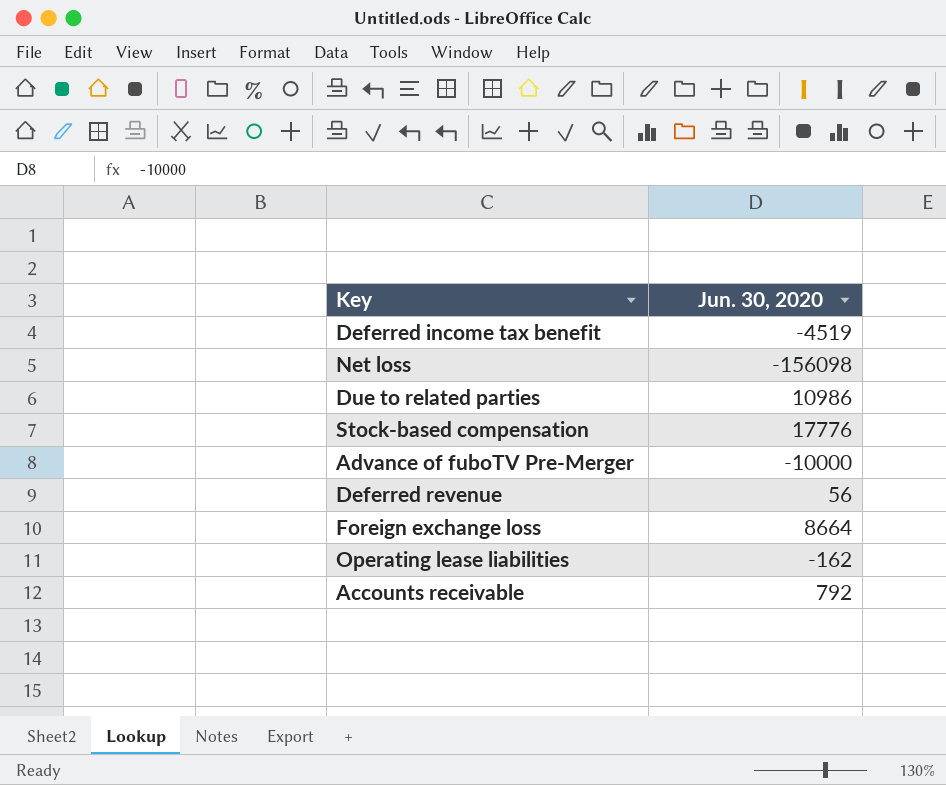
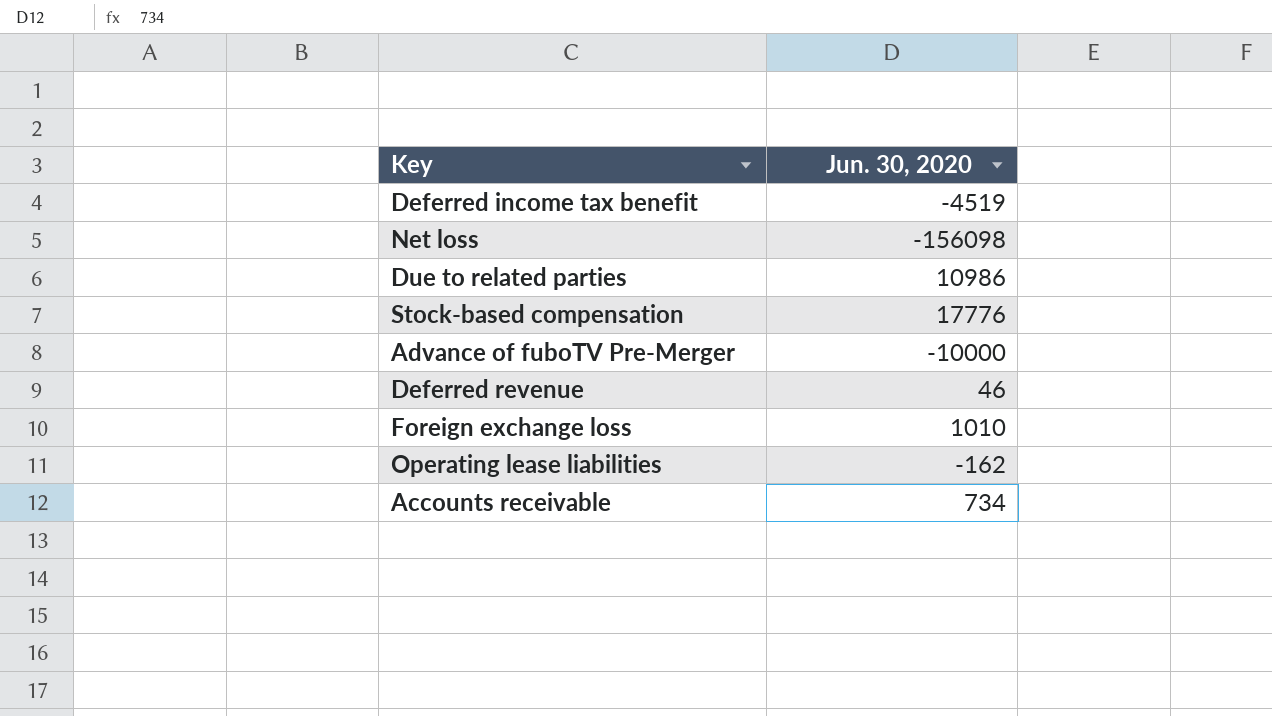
Deferred revenue | Jun. 30, 2020: 56 -> 46
Foreign exchange loss | Jun. 30, 2020: 8664 -> 1010
Accounts receivable | Jun. 30, 2020: 792 -> 734

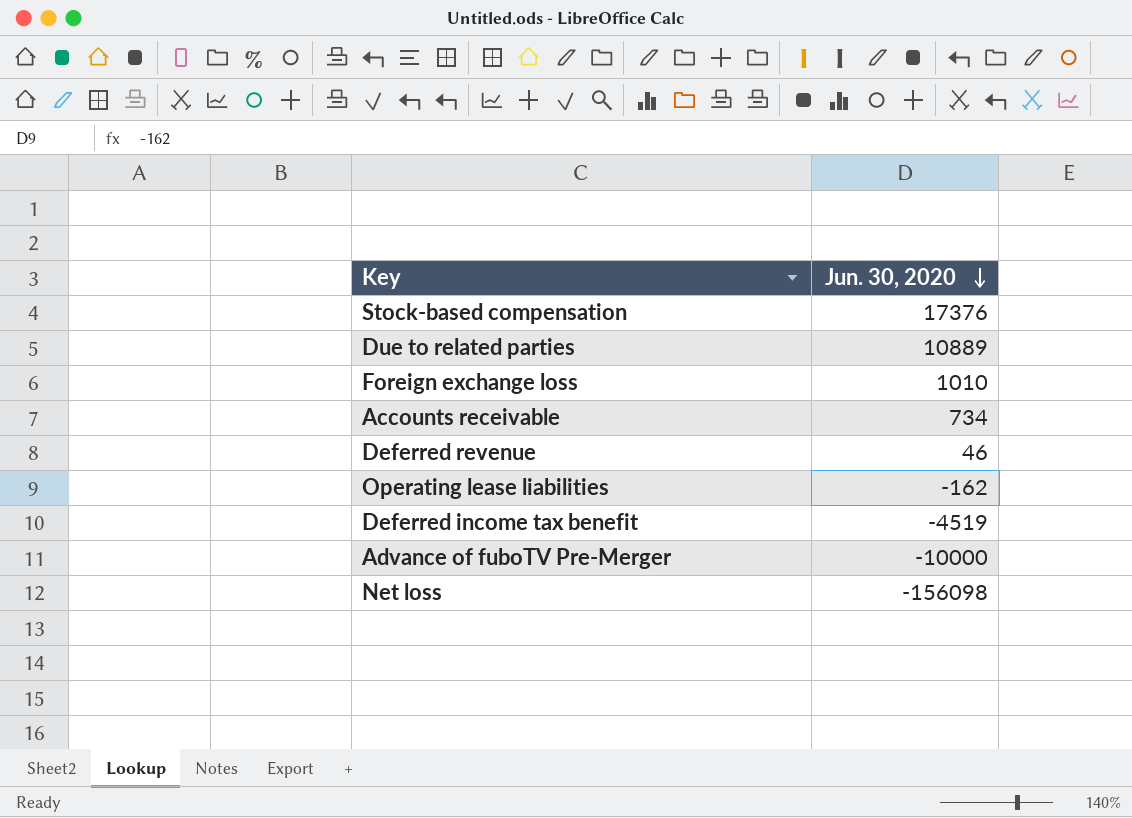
row order: none -> Jun. 30, 2020 descending
Stock-based compensation | Jun. 30, 2020: 17776 -> 17376
Due to related parties | Jun. 30, 2020: 10986 -> 10889

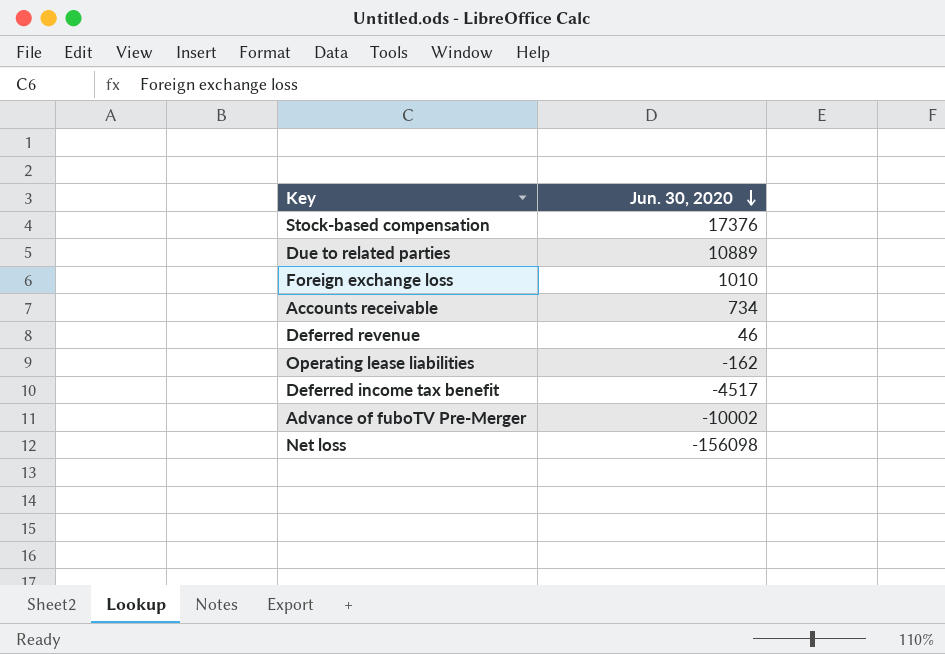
Deferred income tax benefit | Jun. 30, 2020: -4519 -> -4517
Advance of fuboTV Pre-Merger | Jun. 30, 2020: -10000 -> -10002

